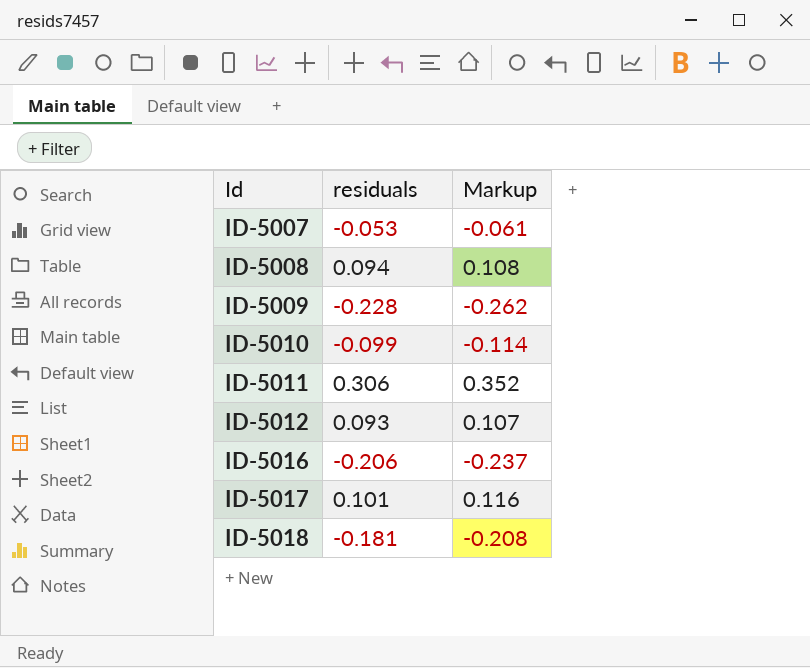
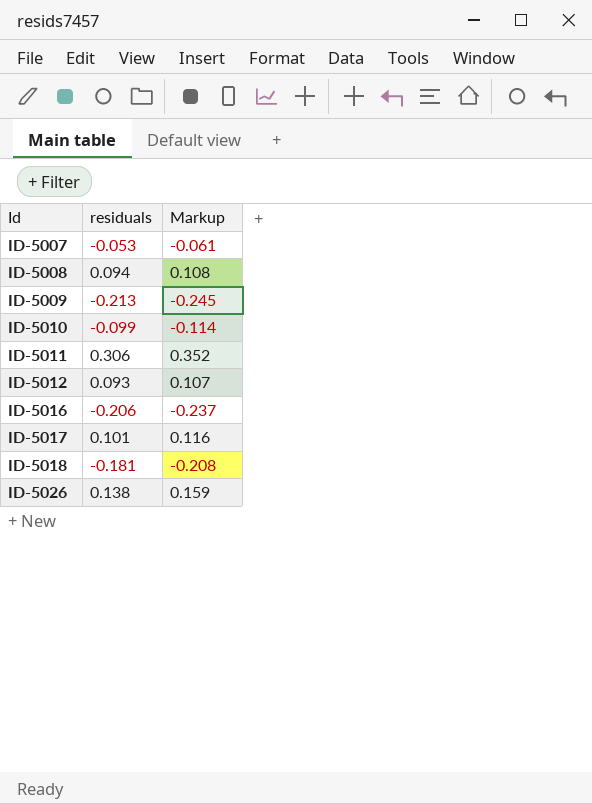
ID-5009 | residuals: -0.228 -> -0.213
ID-5009 | Markup: -0.262 -> -0.245
row ID-5026: none -> 0.138 | 0.159

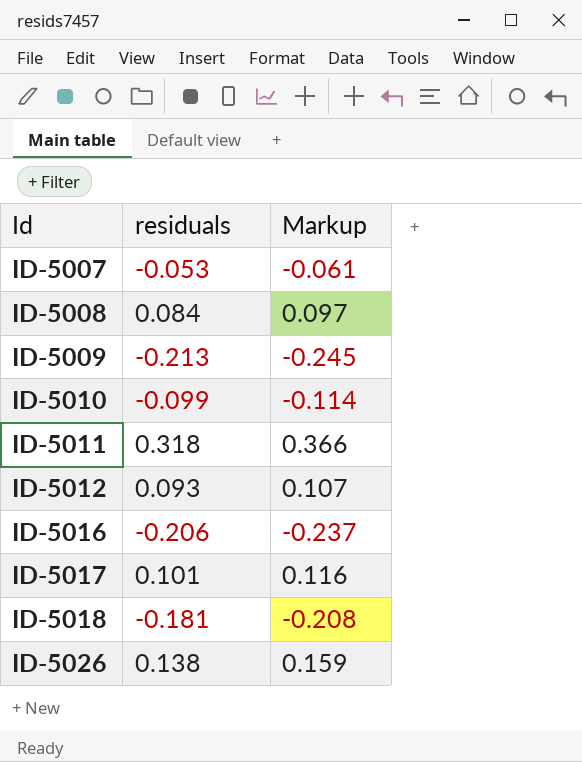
ID-5008 | residuals: 0.094 -> 0.084
ID-5008 | Markup: 0.108 -> 0.097
ID-5011 | residuals: 0.306 -> 0.318
ID-5011 | Markup: 0.352 -> 0.366

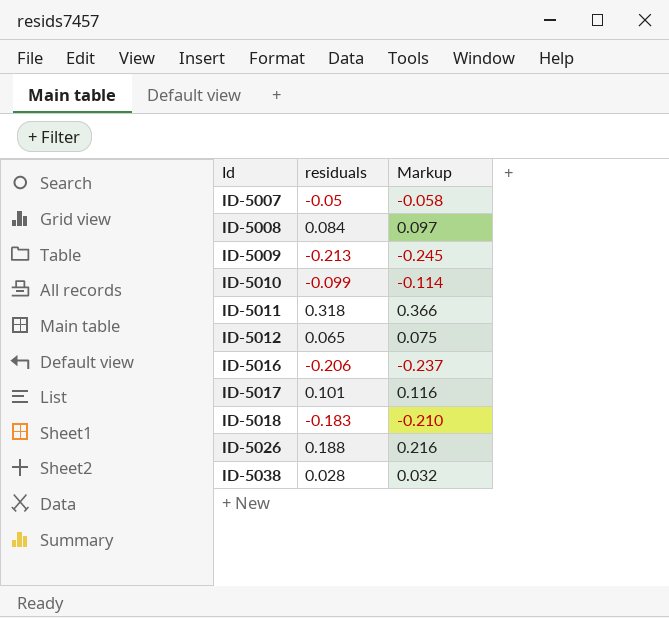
ID-5007 | residuals: -0.053 -> -0.05
ID-5007 | Markup: -0.061 -> -0.058
ID-5012 | residuals: 0.093 -> 0.065
ID-5012 | Markup: 0.107 -> 0.075
ID-5018 | residuals: -0.181 -> -0.183
ID-5018 | Markup: -0.208 -> -0.210
ID-5026 | residuals: 0.138 -> 0.188
ID-5026 | Markup: 0.159 -> 0.216
row ID-5038: none -> 0.028 | 0.032

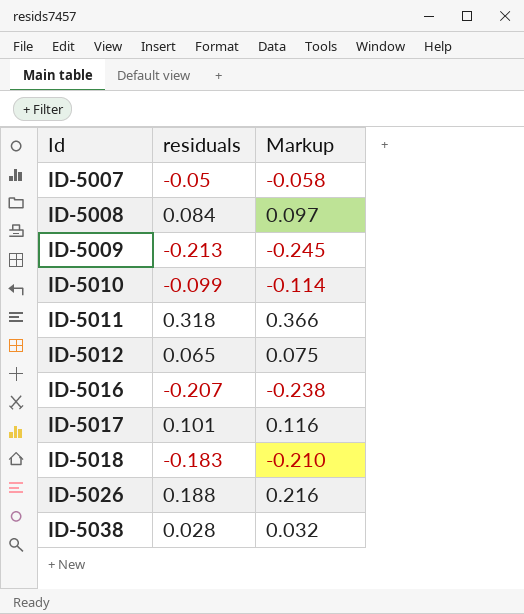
ID-5016 | residuals: -0.206 -> -0.207
ID-5016 | Markup: -0.237 -> -0.238

